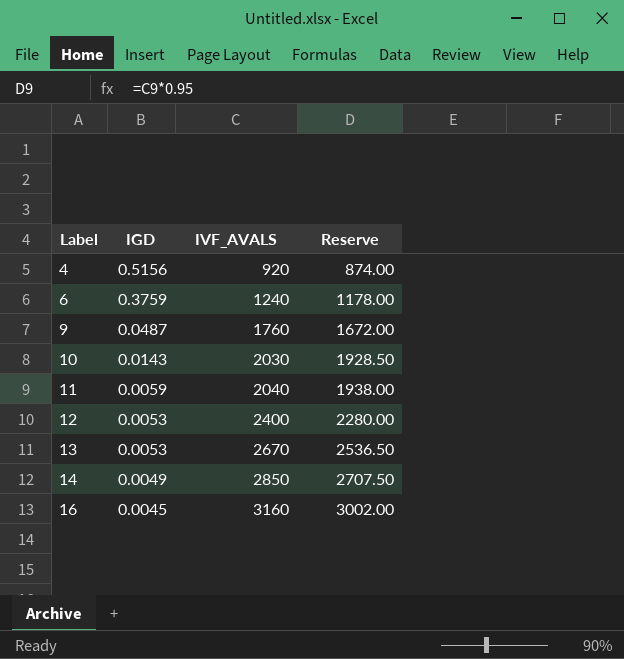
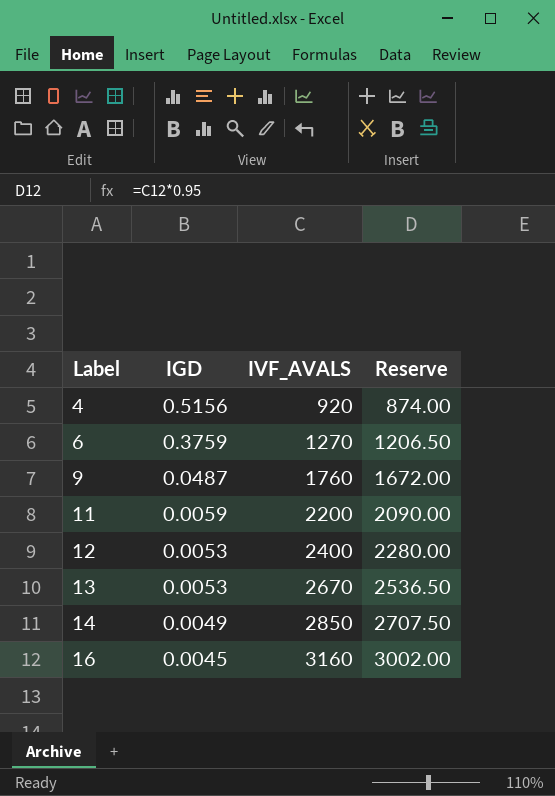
row 10: 0.0143 | 2030 | 1928.50 -> none
6 | IVF_AVALS: 1240 -> 1270
6 | Reserve: 1178.00 -> 1206.50
11 | IVF_AVALS: 2040 -> 2200
11 | Reserve: 1938.00 -> 2090.00

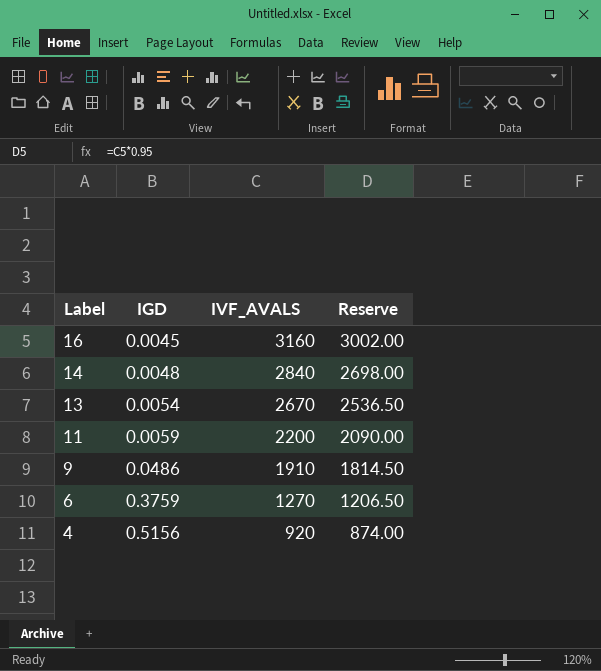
row order: Label ascending -> Label descending
row 12: 0.0053 | 2400 | 2280.00 -> none
14 | IGD: 0.0049 -> 0.0048
14 | IVF_AVALS: 2850 -> 2840
14 | Reserve: 2707.50 -> 2698.00
13 | IGD: 0.0053 -> 0.0054
9 | IGD: 0.0487 -> 0.0486
9 | IVF_AVALS: 1760 -> 1910
9 | Reserve: 1672.00 -> 1814.50

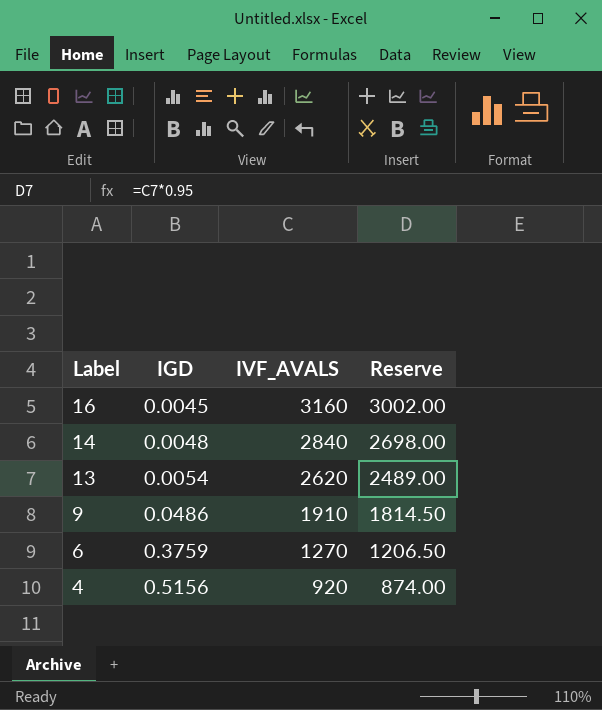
row 11: 0.0059 | 2200 | 2090.00 -> none
13 | IVF_AVALS: 2670 -> 2620
13 | Reserve: 2536.50 -> 2489.00

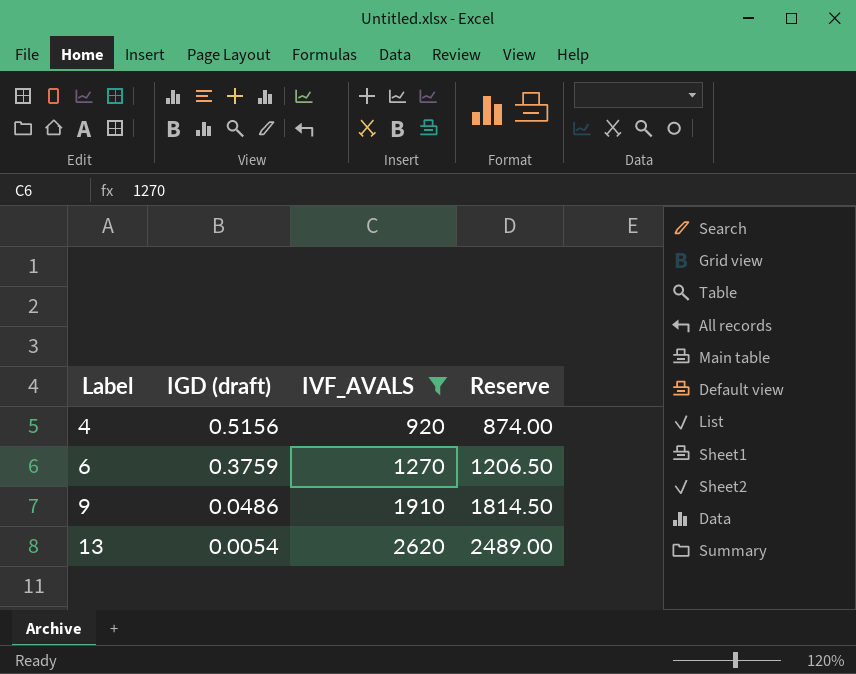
filter: none -> IVF_AVALS <= 2620
row order: Label descending -> Label ascending
column name: IGD -> IGD (draft)

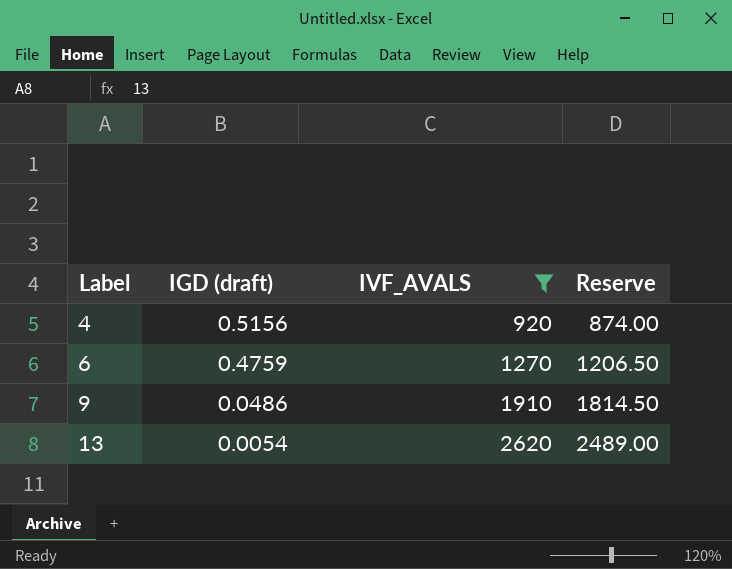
6 | IGD (draft): 0.3759 -> 0.4759

